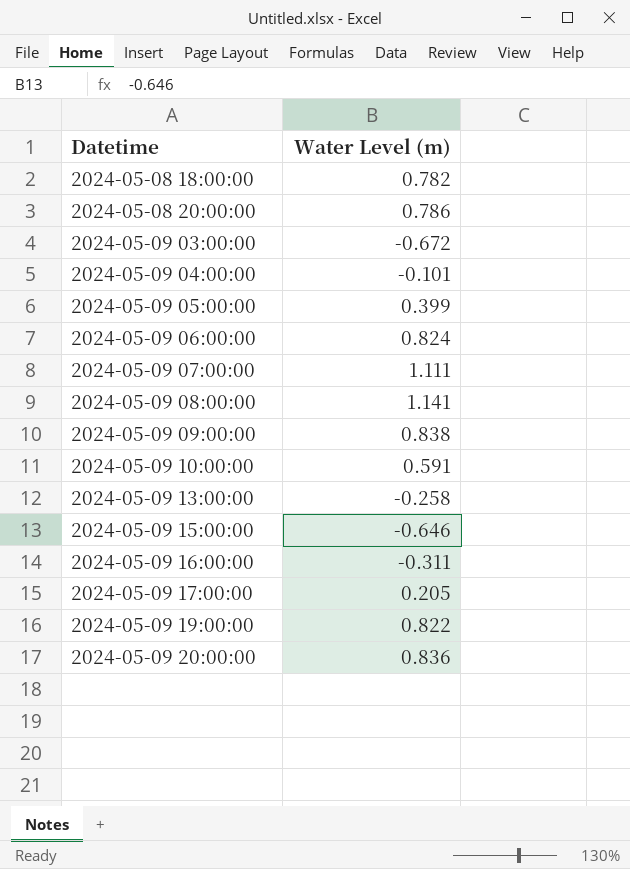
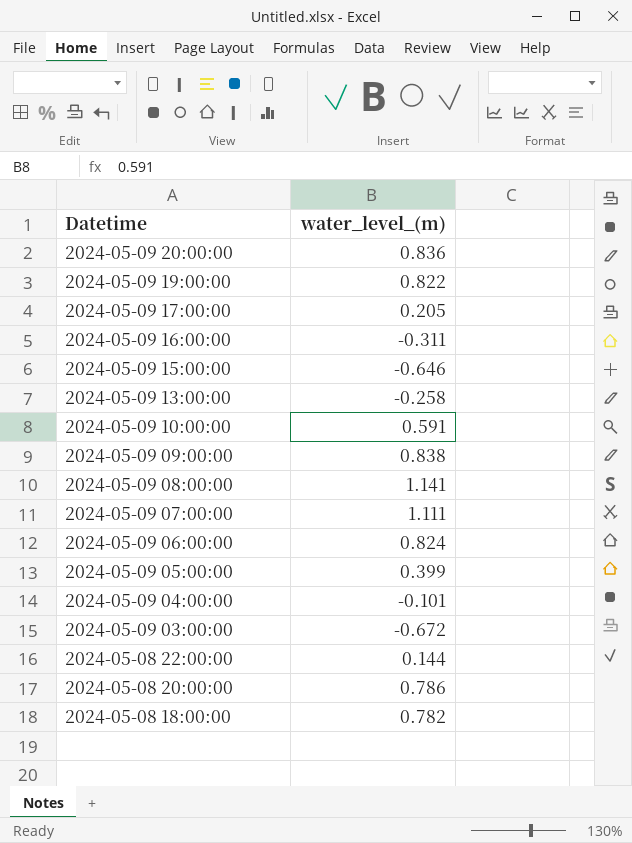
row order: Datetime ascending -> Datetime descending
column name: Water Level (m) -> water_level_(m)
row 2024-05-08 22:00:00: none -> 0.144

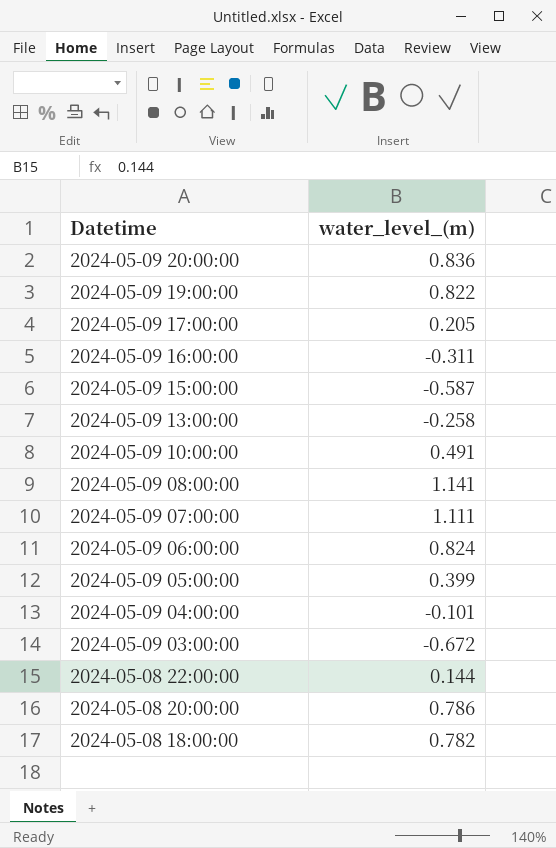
row 2024-05-09 09:00:00: 0.838 -> none
2024-05-09 15:00:00 | water_level_(m): -0.646 -> -0.587
2024-05-09 10:00:00 | water_level_(m): 0.591 -> 0.491

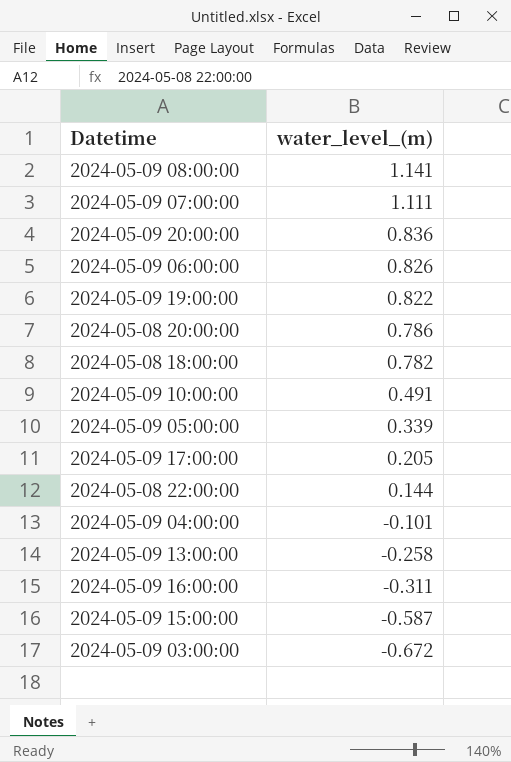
row order: Datetime descending -> water_level_(m) descending
2024-05-09 06:00:00 | water_level_(m): 0.824 -> 0.826
2024-05-09 05:00:00 | water_level_(m): 0.399 -> 0.339

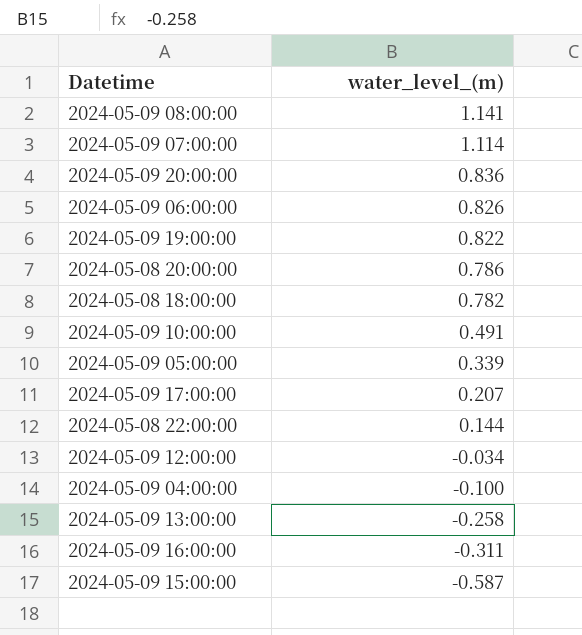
row 2024-05-09 03:00:00: -0.672 -> none
2024-05-09 07:00:00 | water_level_(m): 1.111 -> 1.114
2024-05-09 17:00:00 | water_level_(m): 0.205 -> 0.207
row 2024-05-09 12:00:00: none -> -0.034
2024-05-09 04:00:00 | water_level_(m): -0.101 -> -0.100

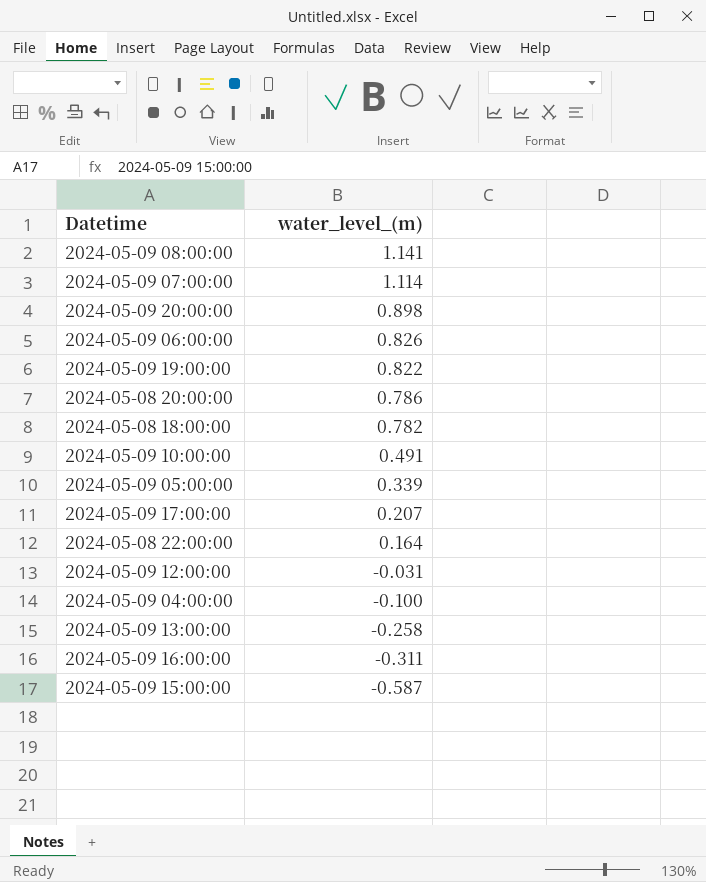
2024-05-09 20:00:00 | water_level_(m): 0.836 -> 0.898
2024-05-08 22:00:00 | water_level_(m): 0.144 -> 0.164
2024-05-09 12:00:00 | water_level_(m): -0.034 -> -0.031

